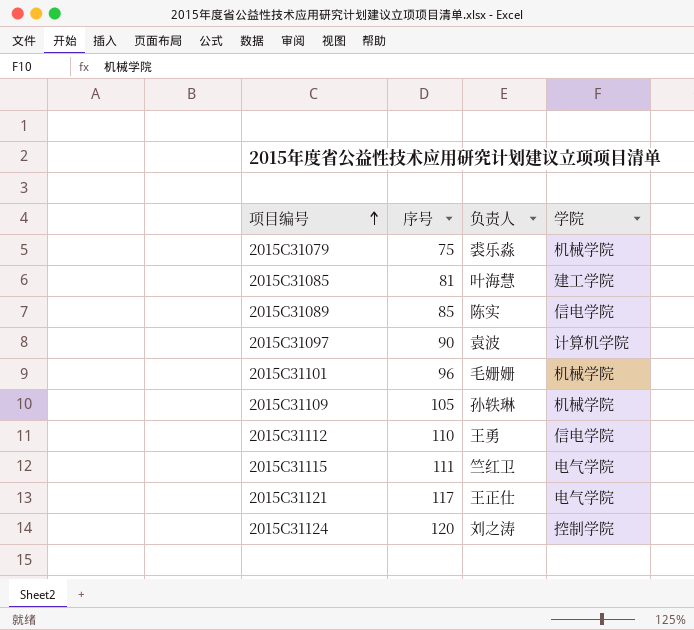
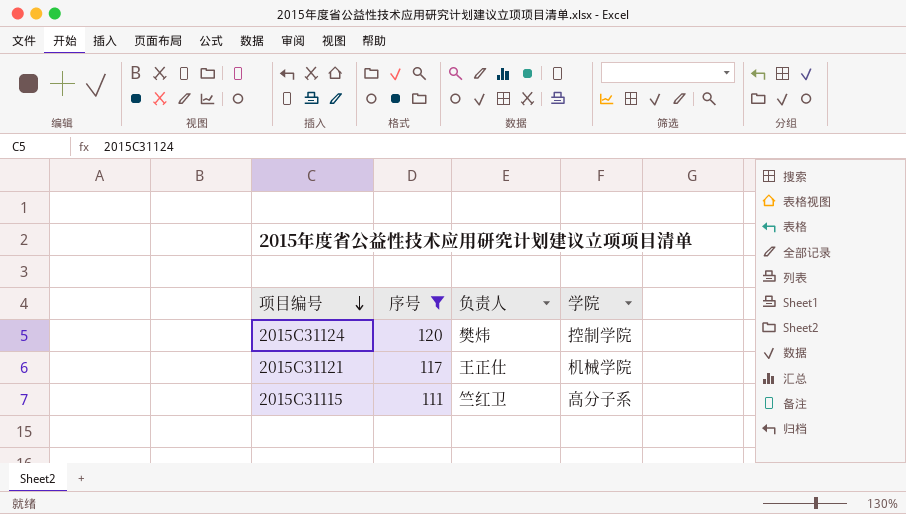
filter: none -> 序号 >= 111
row order: 项目编号 ascending -> 项目编号 descending
2015C31124 | 负责人: 刘之涛 -> 樊炜
2015C31121 | 学院: 电气学院 -> 机械学院
2015C31115 | 学院: 电气学院 -> 高分子系

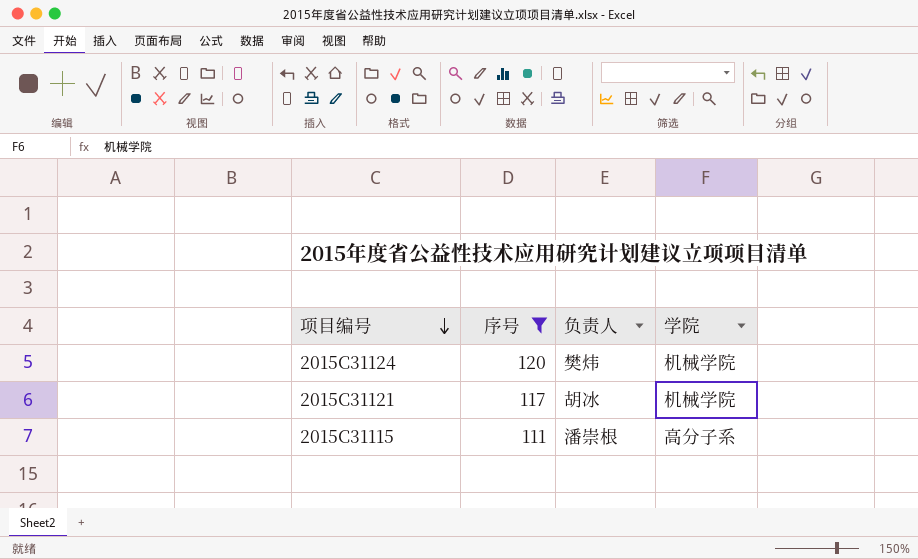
2015C31124 | 学院: 控制学院 -> 机械学院
2015C31121 | 负责人: 王正仕 -> 胡冰
2015C31115 | 负责人: 竺红卫 -> 潘崇根

